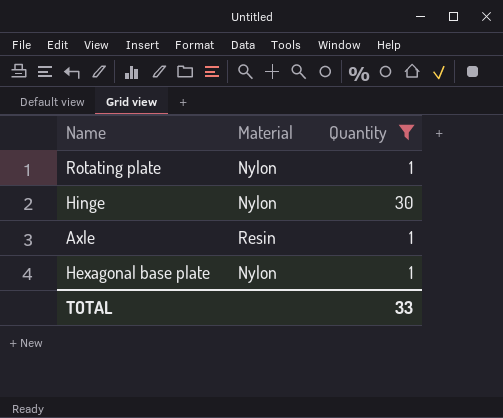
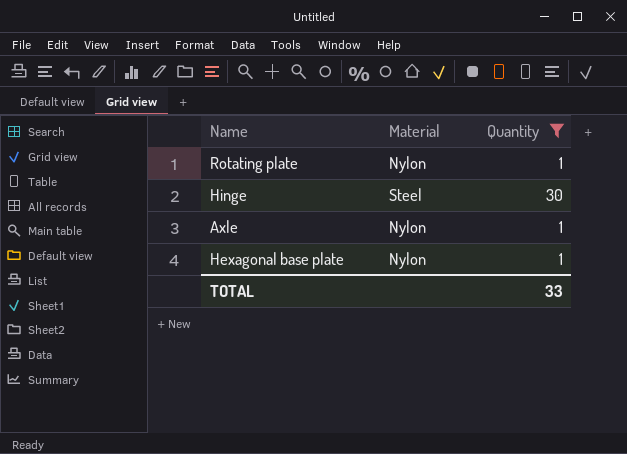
Hinge | Material: Nylon -> Steel
Axle | Material: Resin -> Nylon

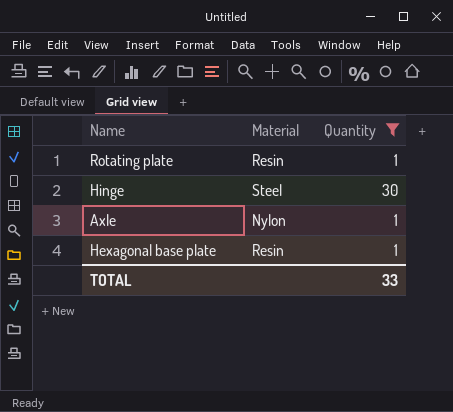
Rotating plate | Material: Nylon -> Resin
Hexagonal base plate | Material: Nylon -> Resin

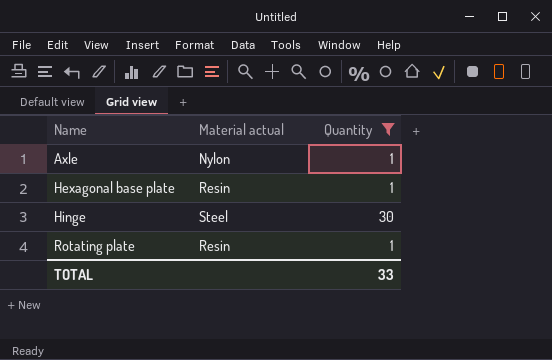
row order: none -> Name ascending
column name: Material -> Material actual

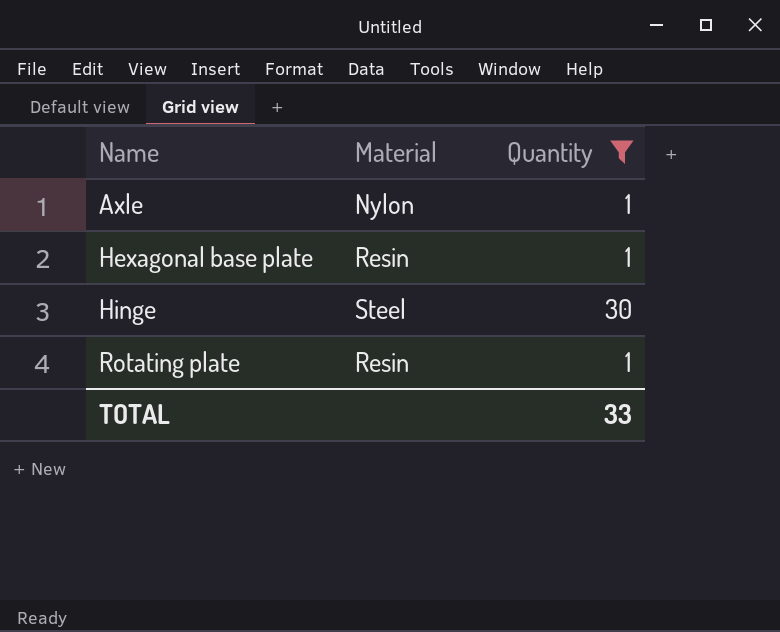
column name: Material actual -> Material

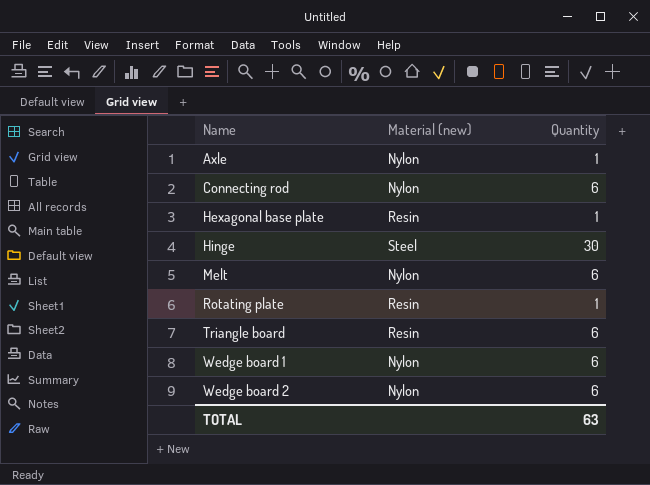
filter: Quantity != 6 -> none
column name: Material -> Material (new)
TOTAL | Quantity: 33 -> 63

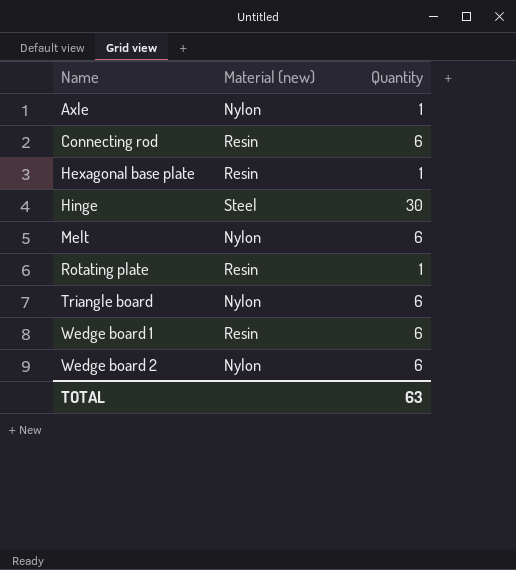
Connecting rod | Material (new): Nylon -> Resin
Triangle board | Material (new): Resin -> Nylon
Wedge board 1 | Material (new): Nylon -> Resin

